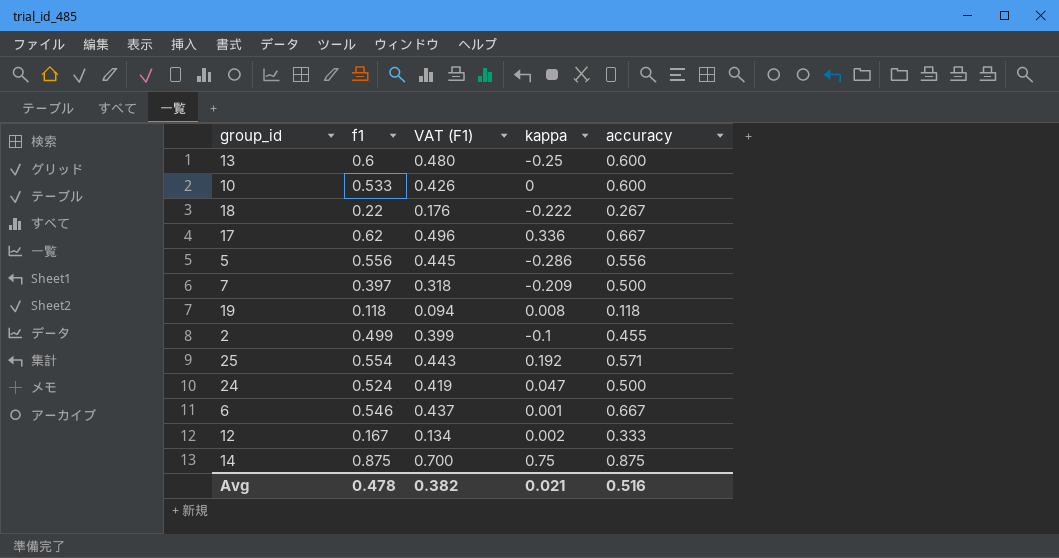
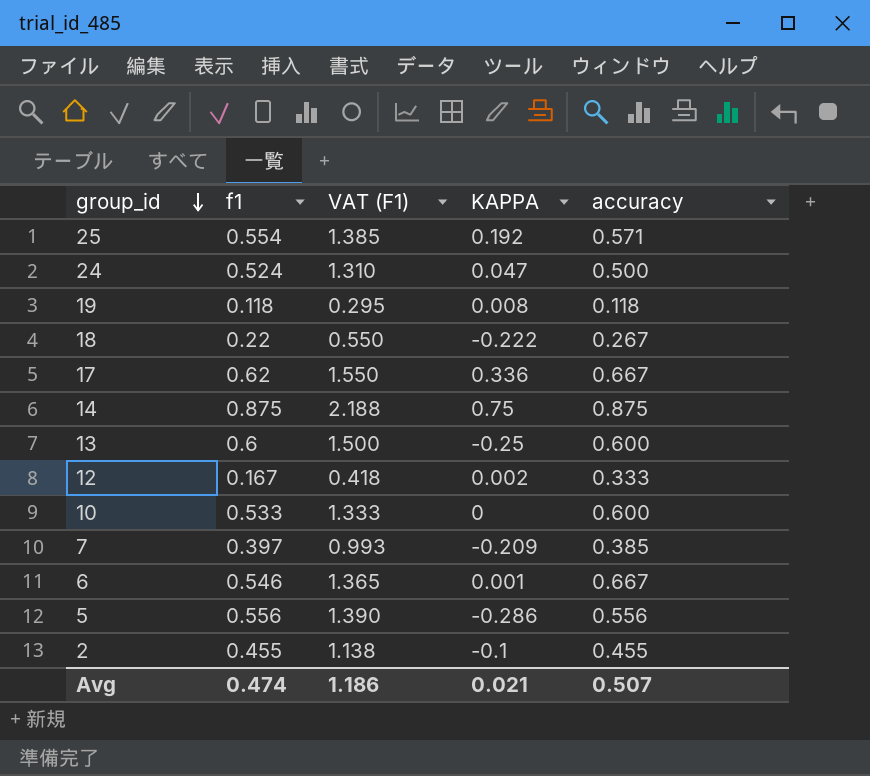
row order: none -> group_id descending
column VAT (F1) | formula: [f1] * 0.8 -> [f1] * 2.5
column name: kappa -> KAPPA
7 | accuracy: 0.500 -> 0.385
2 | f1: 0.499 -> 0.455
Avg | f1: 0.478 -> 0.474
Avg | VAT (F1): 0.382 -> 1.186
Avg | accuracy: 0.516 -> 0.507

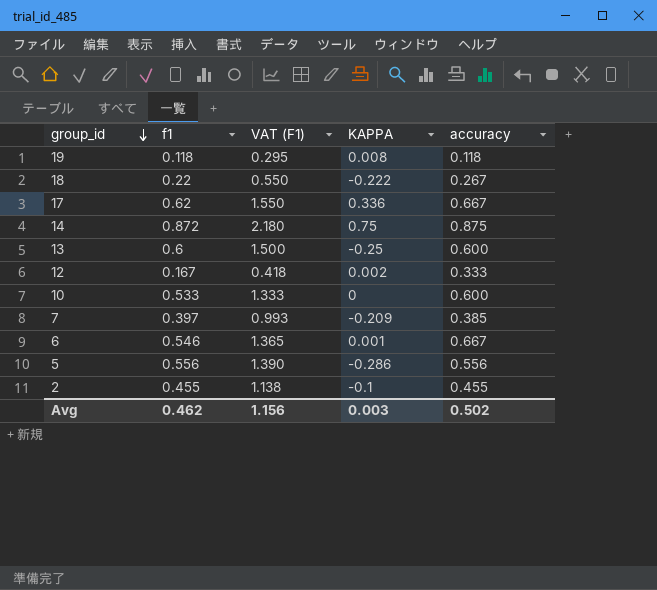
row 25: 0.554 | 1.385 | 0.192 | 0.571 -> none
row 24: 0.524 | 1.310 | 0.047 | 0.500 -> none
14 | f1: 0.875 -> 0.872
14 | VAT (F1): 2.188 -> 2.180
Avg | f1: 0.474 -> 0.462
Avg | VAT (F1): 1.186 -> 1.156
Avg | KAPPA: 0.021 -> 0.003
Avg | accuracy: 0.507 -> 0.502

